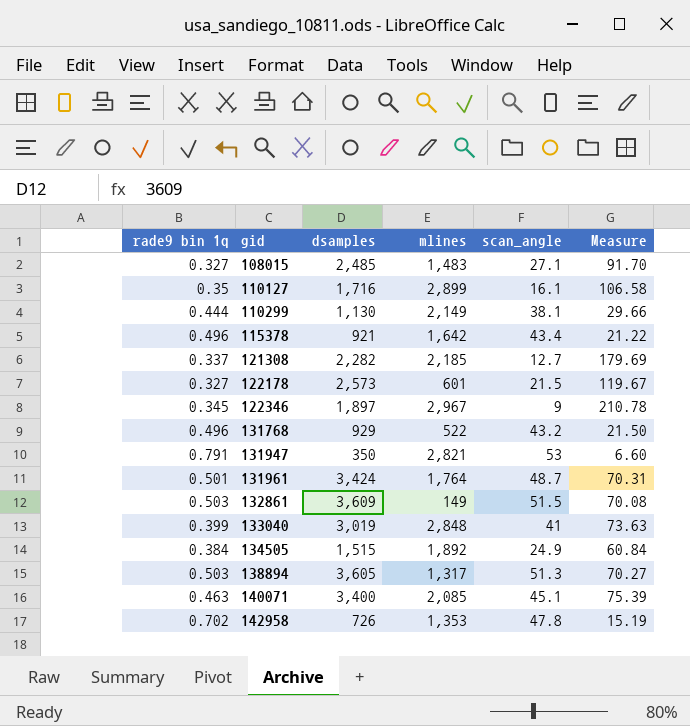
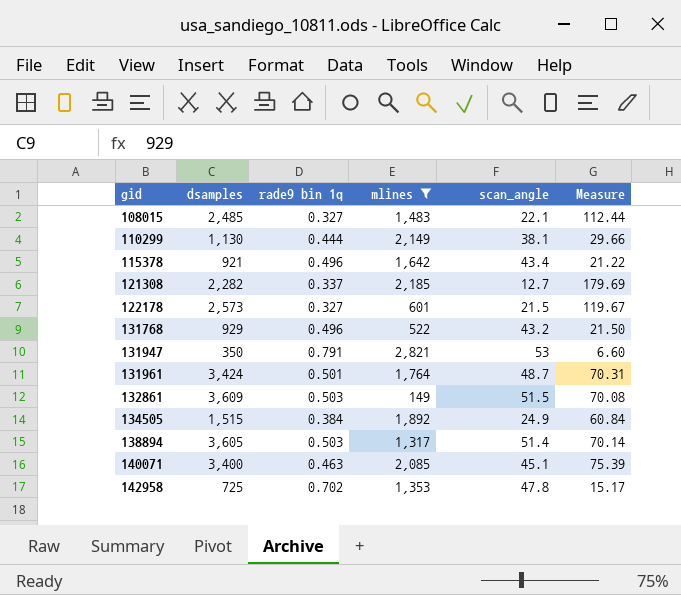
filter: none -> mlines <= 2,821
column rade9 bin 1q | position: 1 -> 3
108015 | scan_angle: 27.1 -> 22.1
108015 | Measure: 91.70 -> 112.44
138894 | scan_angle: 51.3 -> 51.4
138894 | Measure: 70.27 -> 70.14
142958 | dsamples: 726 -> 725
142958 | Measure: 15.19 -> 15.17

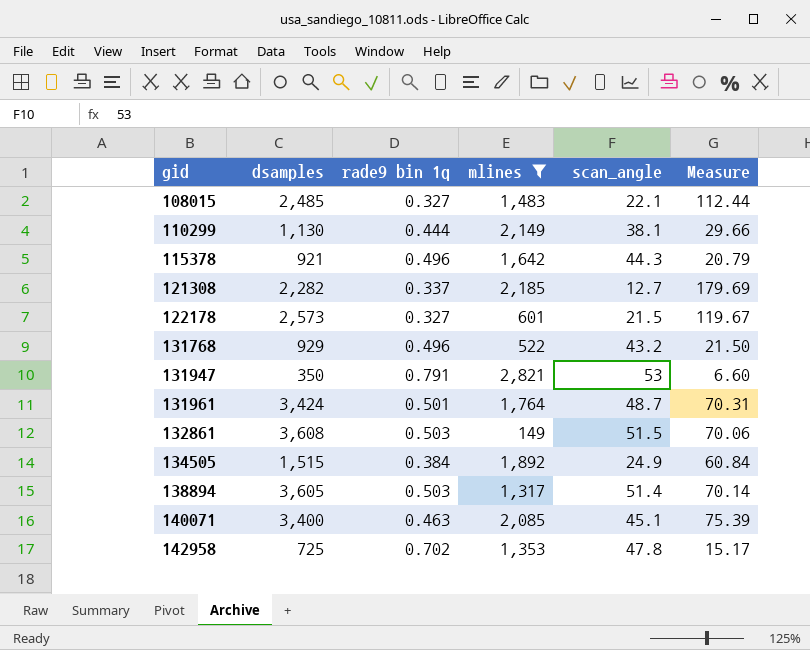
115378 | scan_angle: 43.4 -> 44.3
115378 | Measure: 21.22 -> 20.79
132861 | dsamples: 3,609 -> 3,608
132861 | Measure: 70.08 -> 70.06

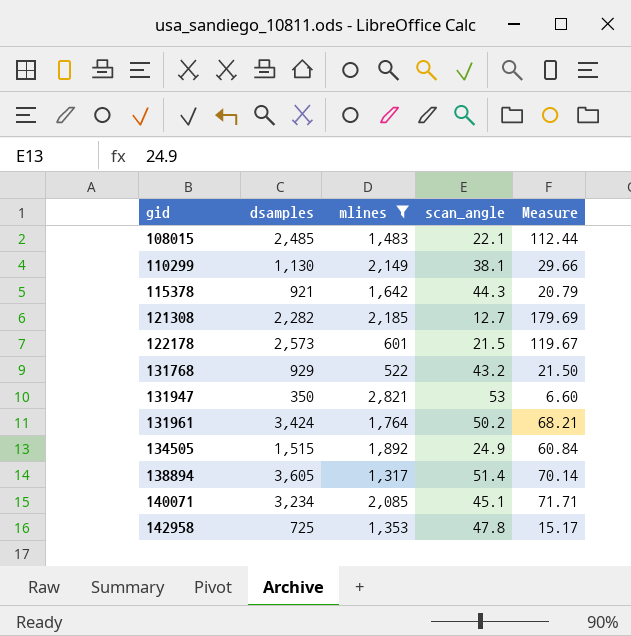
column rade9 bin 1q | position: 3 -> none
row 132861: 3,608 | 0.503 | 149 | 51.5 | 70.06 -> none
131961 | scan_angle: 48.7 -> 50.2
131961 | Measure: 70.31 -> 68.21
140071 | dsamples: 3,400 -> 3,234
140071 | Measure: 75.39 -> 71.71

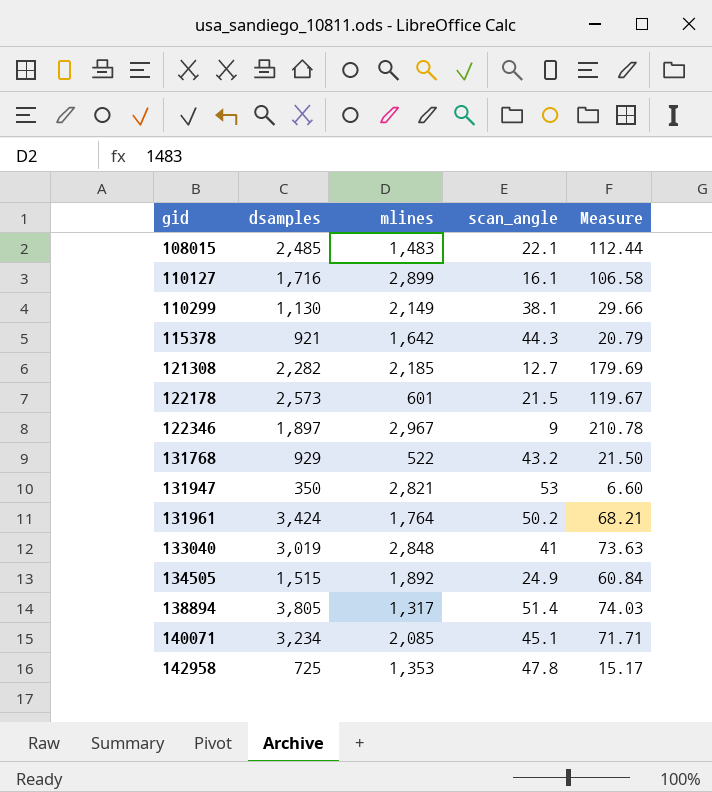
filter: mlines <= 2,821 -> none
138894 | dsamples: 3,605 -> 3,805
138894 | Measure: 70.14 -> 74.03

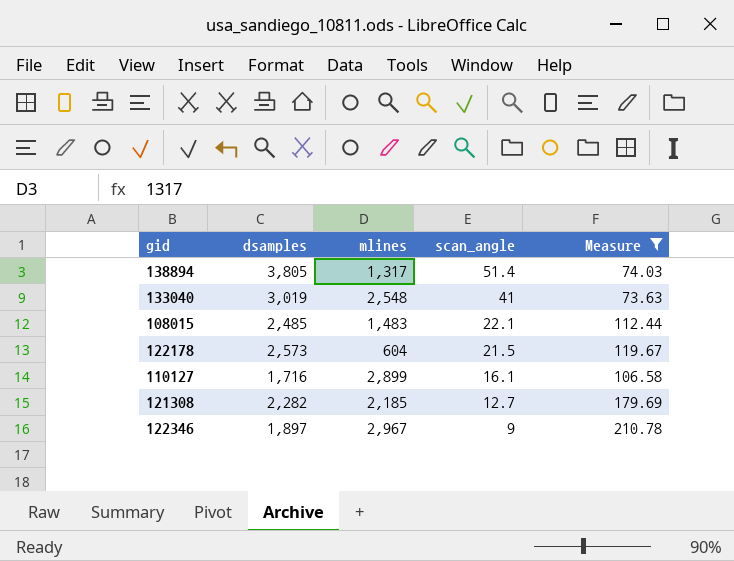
filter: none -> Measure >= 73.63
row order: gid ascending -> scan_angle descending
133040 | mlines: 2,848 -> 2,548
122178 | mlines: 601 -> 604

